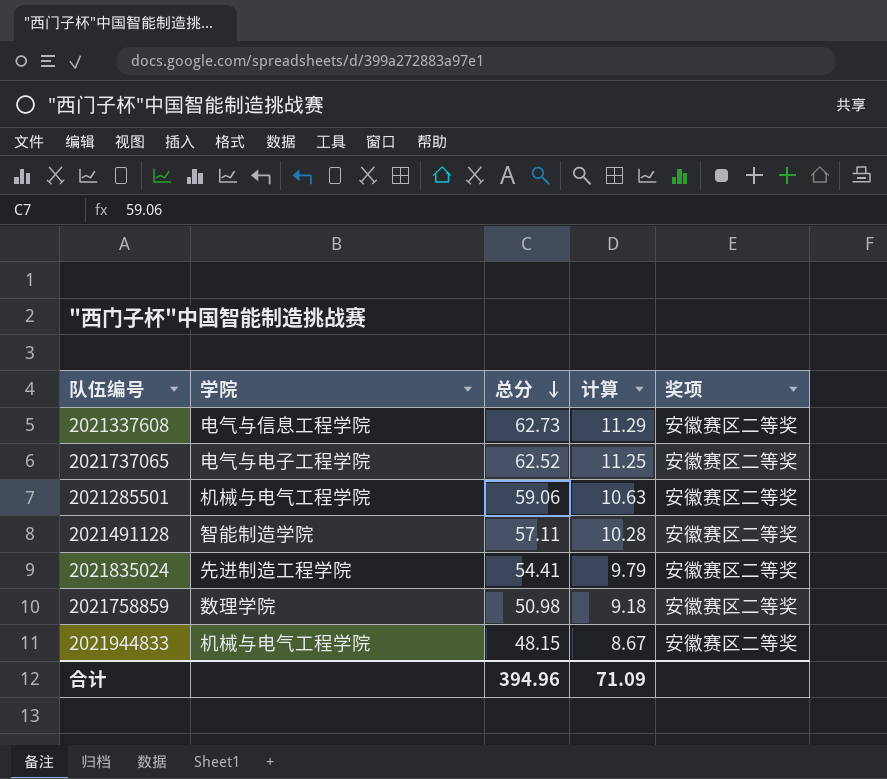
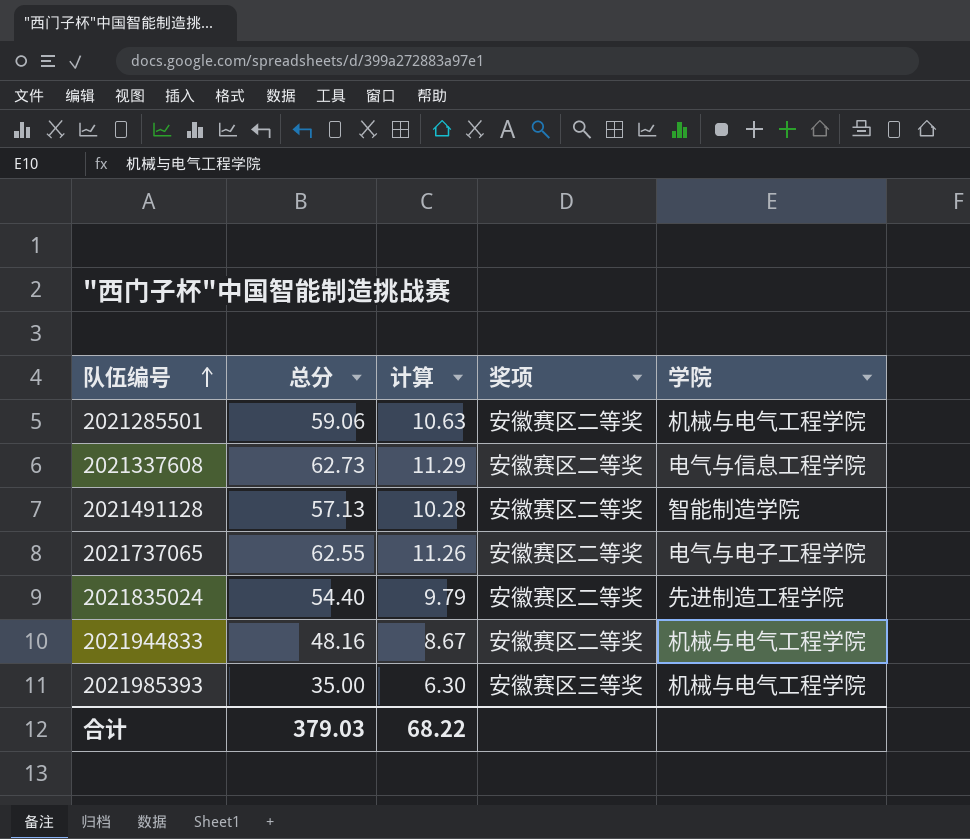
row order: 总分 descending -> 队伍编号 ascending
column 学院 | position: 2 -> 5
row 2021758859: 数理学院 | 50.98 | 9.18 | 安徽赛区二等奖 -> none
2021491128 | 总分: 57.11 -> 57.13
2021737065 | 总分: 62.52 -> 62.55
2021737065 | 计算: 11.25 -> 11.26
2021835024 | 总分: 54.41 -> 54.40
2021944833 | 总分: 48.15 -> 48.16
row 2021985393: none -> 35.00 | 6.30 | 安徽赛区三等奖 | 机械与电气工程学院
合计 | 总分: 394.96 -> 379.03
合计 | 计算: 71.09 -> 68.22

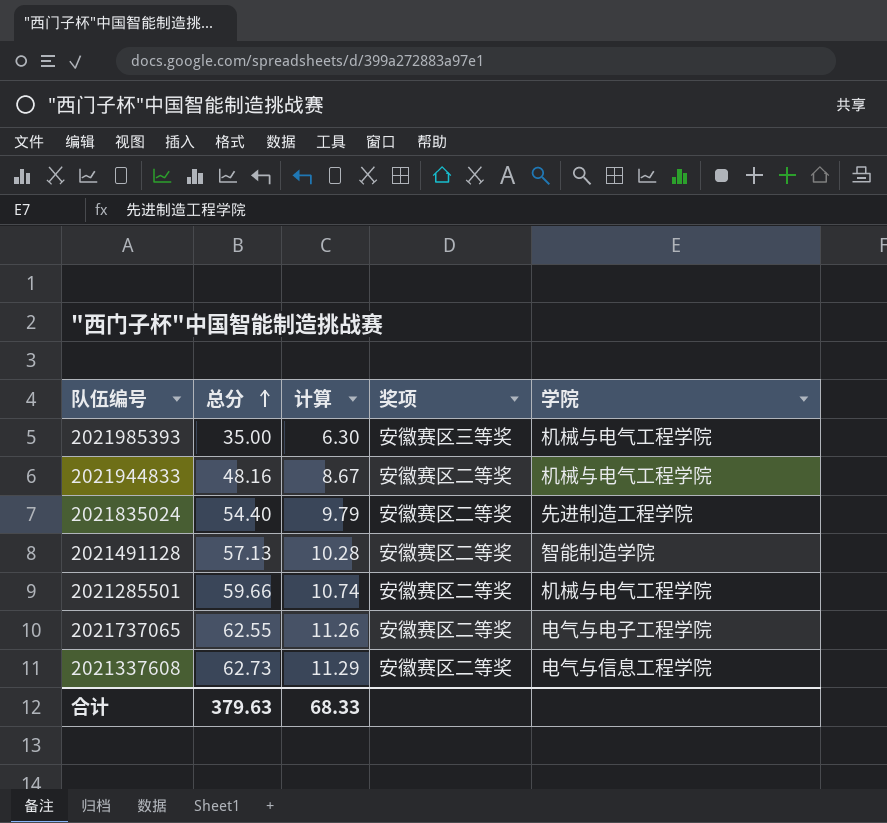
row order: 队伍编号 ascending -> 总分 ascending
2021285501 | 总分: 59.06 -> 59.66
2021285501 | 计算: 10.63 -> 10.74
合计 | 总分: 379.03 -> 379.63
合计 | 计算: 68.22 -> 68.33

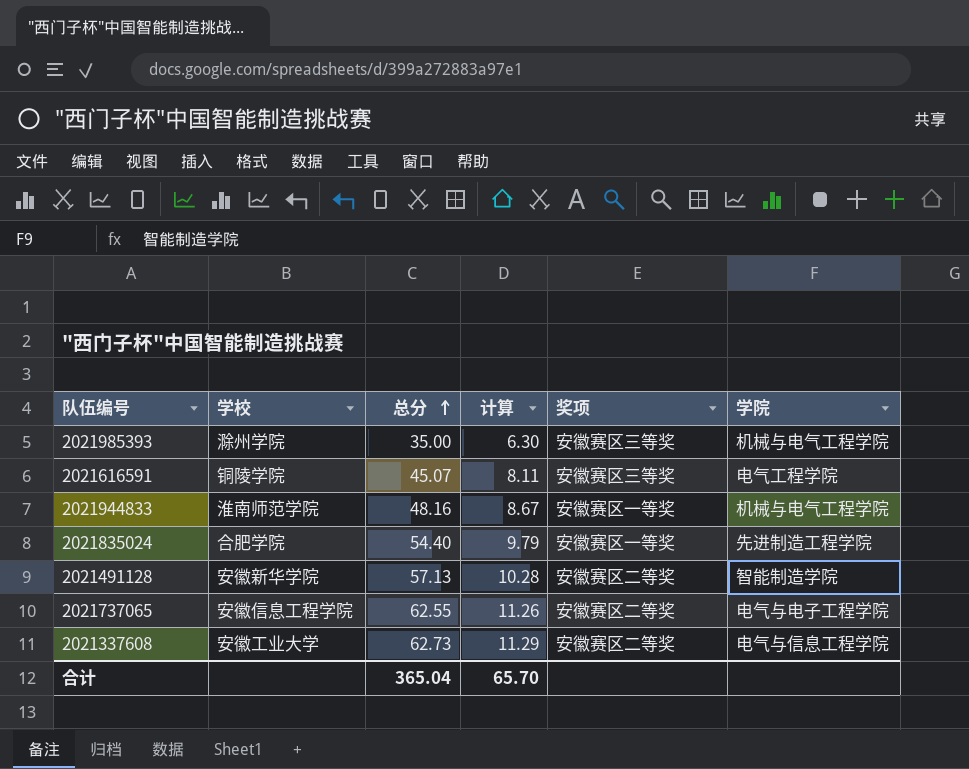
column 学校 | position: none -> 2
row 2021285501: 59.66 | 10.74 | 安徽赛区二等奖 | 机械与电气工程学院 -> none
row 2021616591: none -> 铜陵学院 | 45.07 | 8.11 | 安徽赛区三等奖 | 电气工程学院
2021944833 | 奖项: 安徽赛区二等奖 -> 安徽赛区一等奖
2021835024 | 奖项: 安徽赛区二等奖 -> 安徽赛区一等奖
合计 | 总分: 379.63 -> 365.04
合计 | 计算: 68.33 -> 65.70

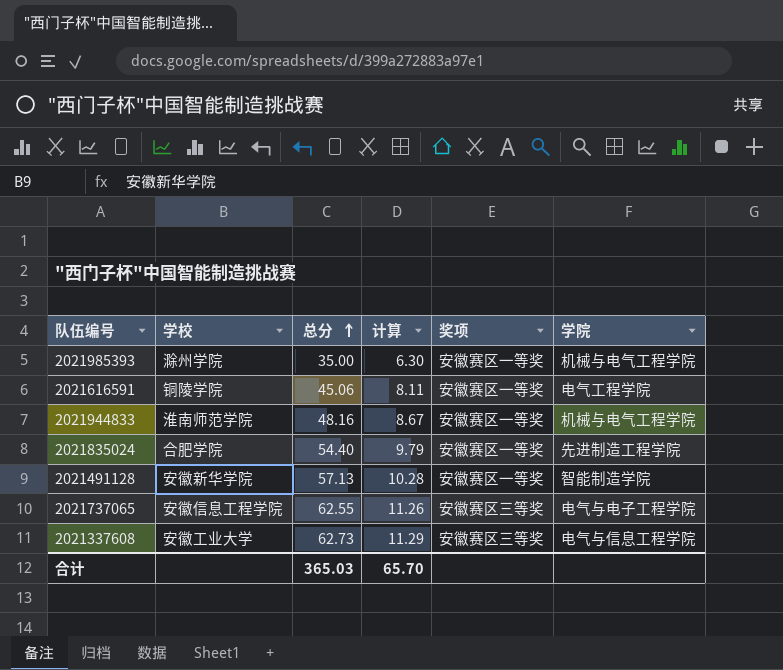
2021985393 | 奖项: 安徽赛区三等奖 -> 安徽赛区一等奖
2021616591 | 总分: 45.07 -> 45.06
2021616591 | 奖项: 安徽赛区三等奖 -> 安徽赛区一等奖
2021491128 | 奖项: 安徽赛区二等奖 -> 安徽赛区一等奖
2021737065 | 奖项: 安徽赛区二等奖 -> 安徽赛区三等奖
2021337608 | 奖项: 安徽赛区二等奖 -> 安徽赛区三等奖
合计 | 总分: 365.04 -> 365.03

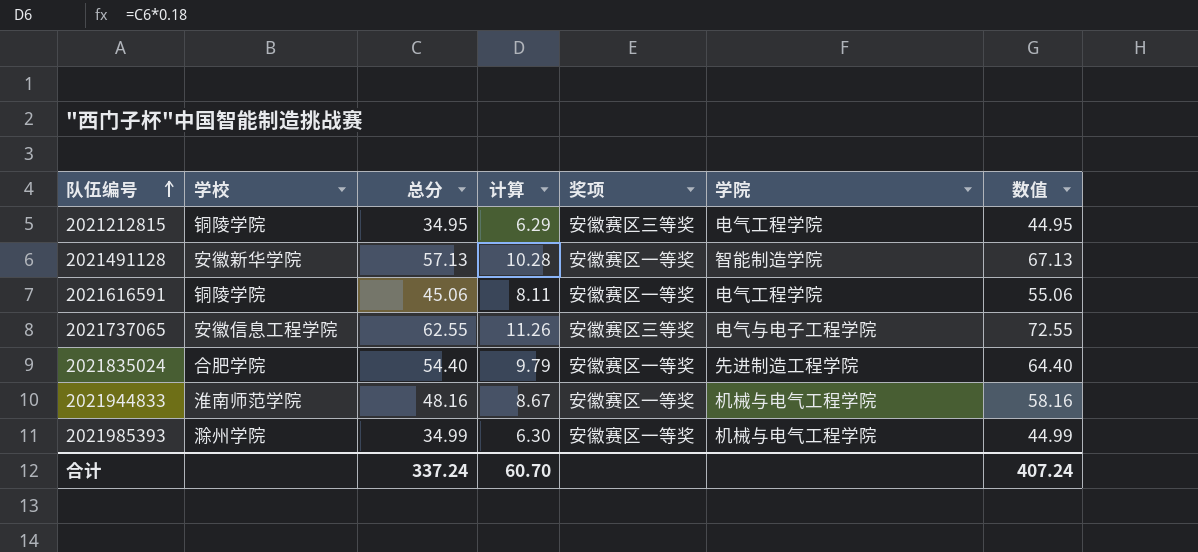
row order: 总分 ascending -> 队伍编号 ascending
column 数值 | formula: none -> [总分] + 10
row 2021337608: 安徽工业大学 | 62.73 | 11.29 | 安徽赛区三等奖 | 电气与信息工程学院 -> none
row 2021212815: none -> 铜陵学院 | 34.95 | 6.29 | 安徽赛区三等奖 | 电气工程学院 | 44.95
2021985393 | 总分: 35.00 -> 34.99
合计 | 总分: 365.03 -> 337.24
合计 | 计算: 65.70 -> 60.70

